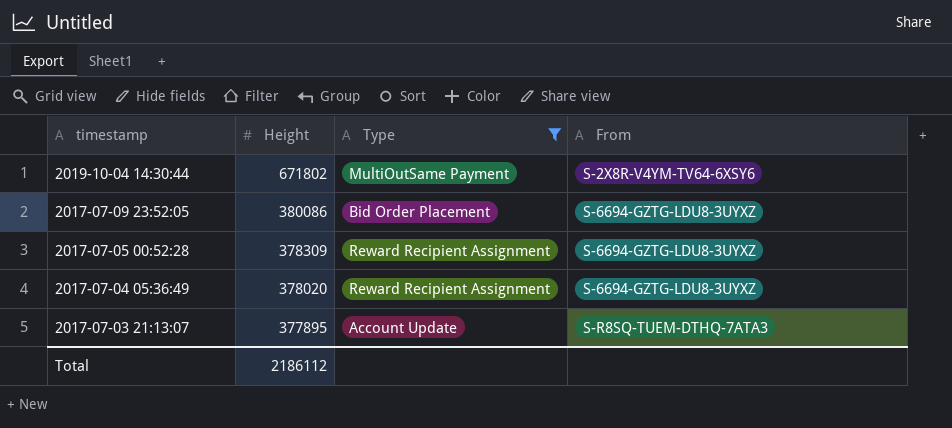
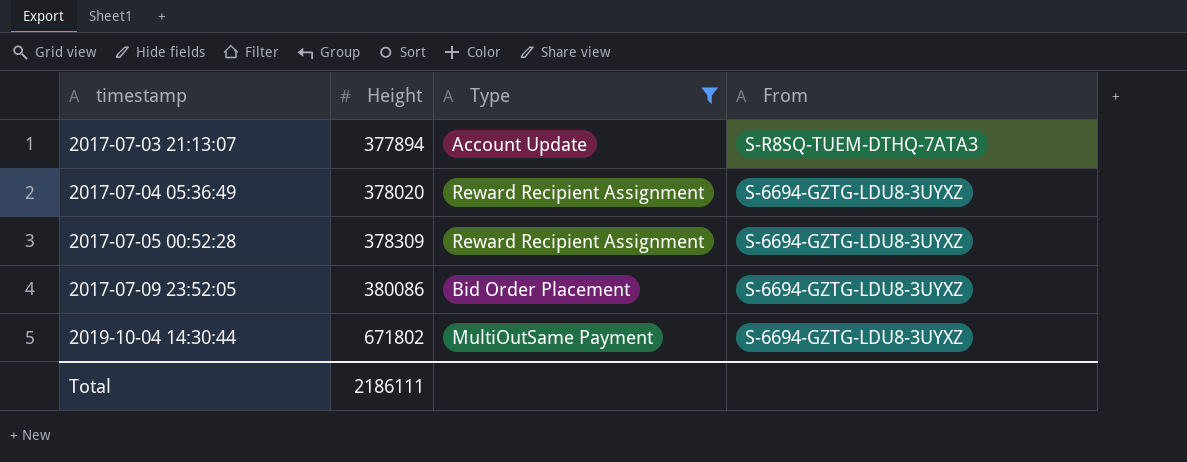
row order: timestamp descending -> timestamp ascending
2017-07-03 21:13:07 | Height: 377895 -> 377894
2019-10-04 14:30:44 | From: S-2X8R-V4YM-TV64-6XSY6 -> S-6694-GZTG-LDU8-3UYXZ
Total | Height: 2186112 -> 2186111

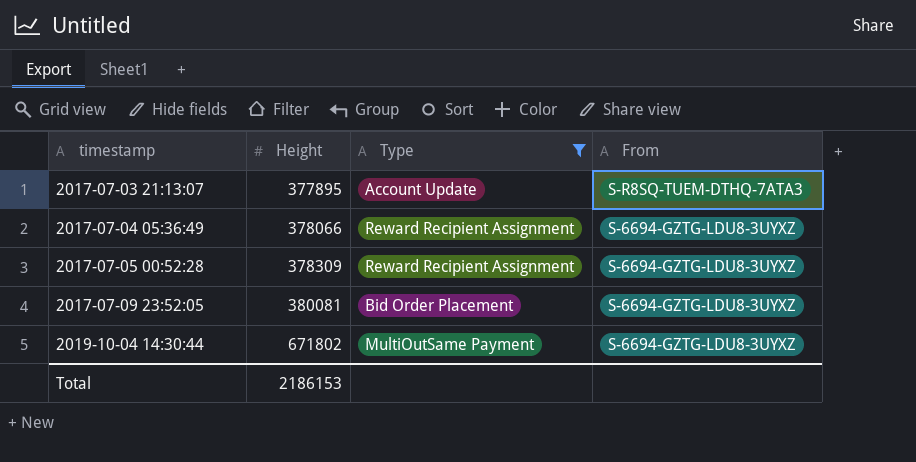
2017-07-03 21:13:07 | Height: 377894 -> 377895
2017-07-04 05:36:49 | Height: 378020 -> 378066
2017-07-09 23:52:05 | Height: 380086 -> 380081
Total | Height: 2186111 -> 2186153

